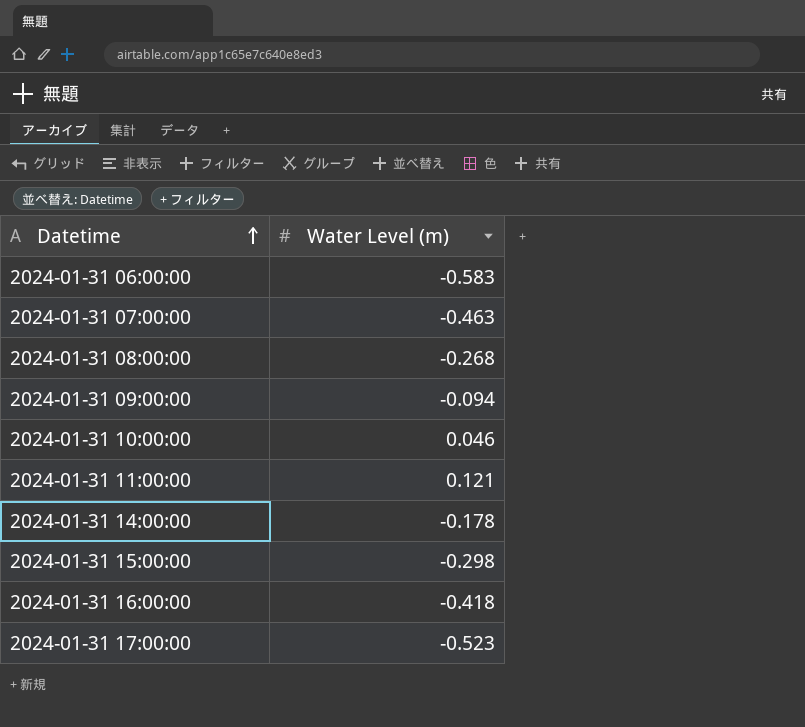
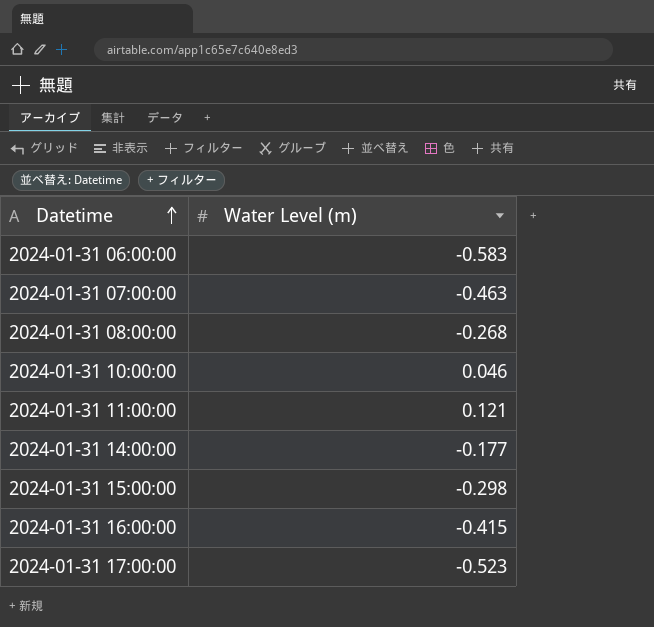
row 2024-01-31 09:00:00: -0.094 -> none
2024-01-31 14:00:00 | Water Level (m): -0.178 -> -0.177
2024-01-31 16:00:00 | Water Level (m): -0.418 -> -0.415

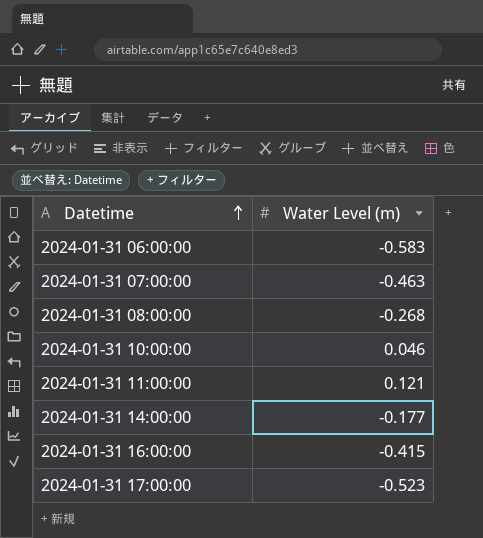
row 2024-01-31 15:00:00: -0.298 -> none

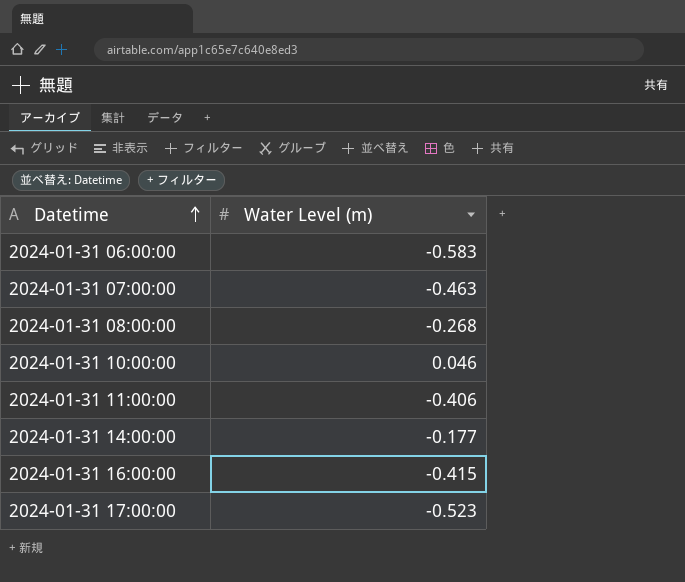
2024-01-31 11:00:00 | Water Level (m): 0.121 -> -0.406

